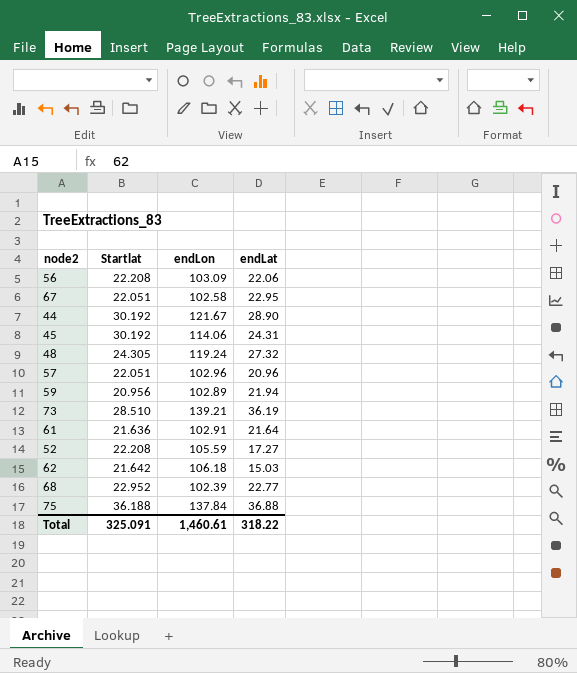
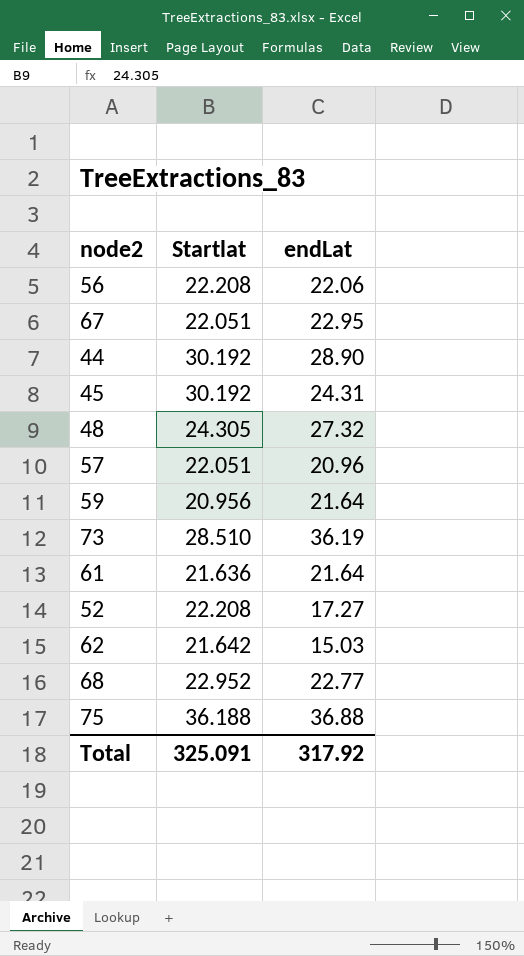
column endLon | position: 3 -> none
59 | endLat: 21.94 -> 21.64
Total | endLat: 318.22 -> 317.92

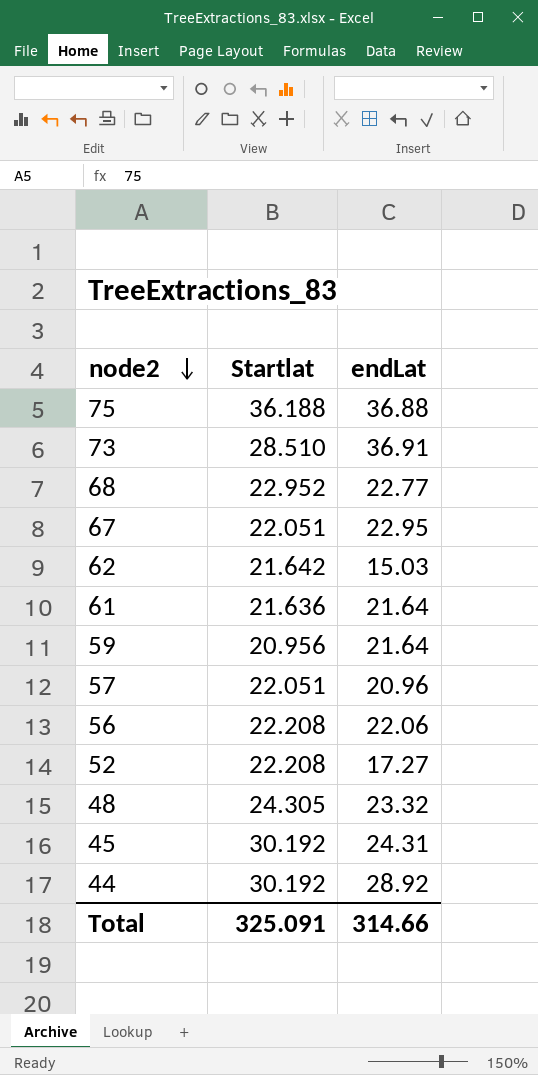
row order: none -> node2 descending
73 | endLat: 36.19 -> 36.91
48 | endLat: 27.32 -> 23.32
44 | endLat: 28.90 -> 28.92
Total | endLat: 317.92 -> 314.66

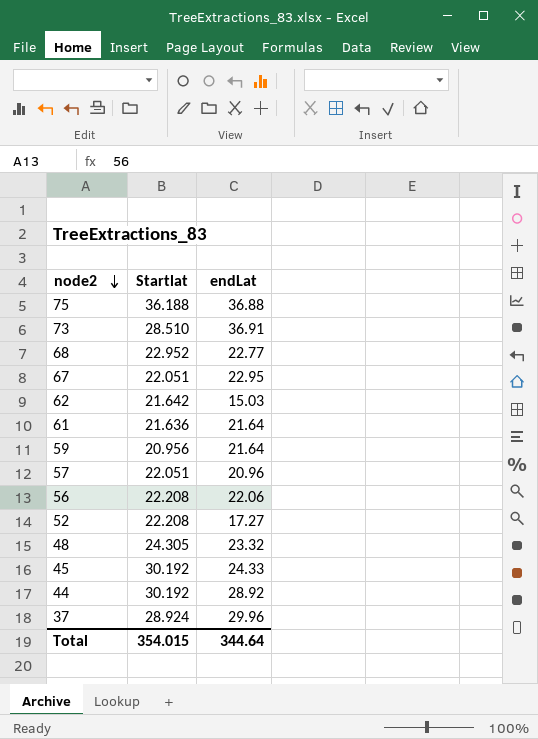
45 | endLat: 24.31 -> 24.33
row 37: none -> 28.924 | 29.96
Total | Startlat: 325.091 -> 354.015
Total | endLat: 314.66 -> 344.64

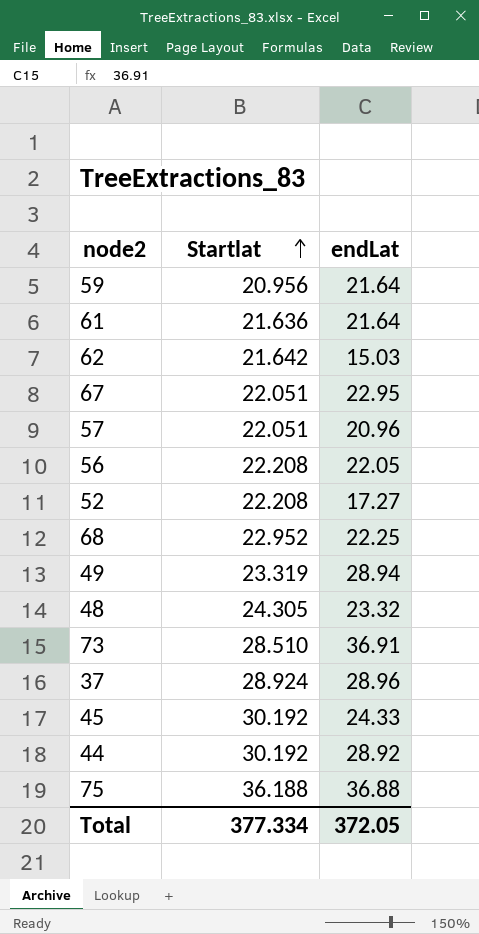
row order: node2 descending -> Startlat ascending
56 | endLat: 22.06 -> 22.05
68 | endLat: 22.77 -> 22.25
row 49: none -> 23.319 | 28.94
37 | endLat: 29.96 -> 28.96
Total | Startlat: 354.015 -> 377.334
Total | endLat: 344.64 -> 372.05

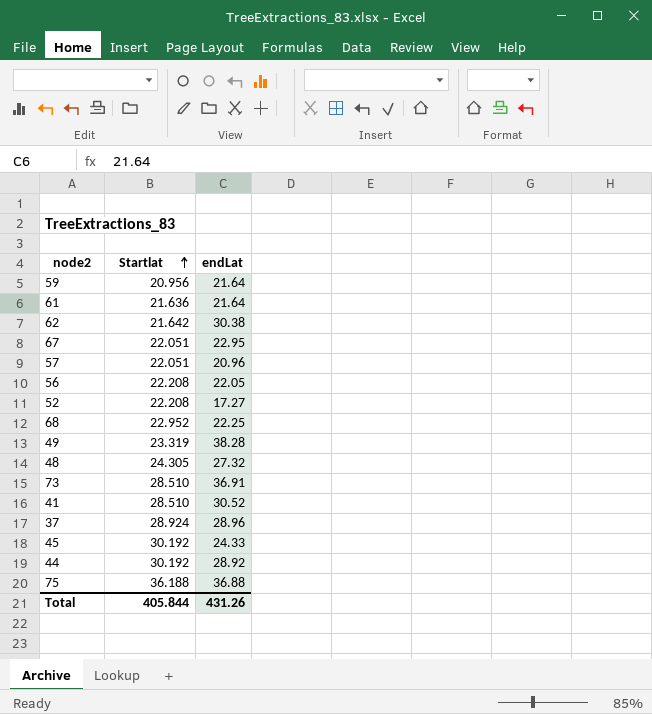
62 | endLat: 15.03 -> 30.38
49 | endLat: 28.94 -> 38.28
48 | endLat: 23.32 -> 27.32
row 41: none -> 28.510 | 30.52
Total | Startlat: 377.334 -> 405.844
Total | endLat: 372.05 -> 431.26

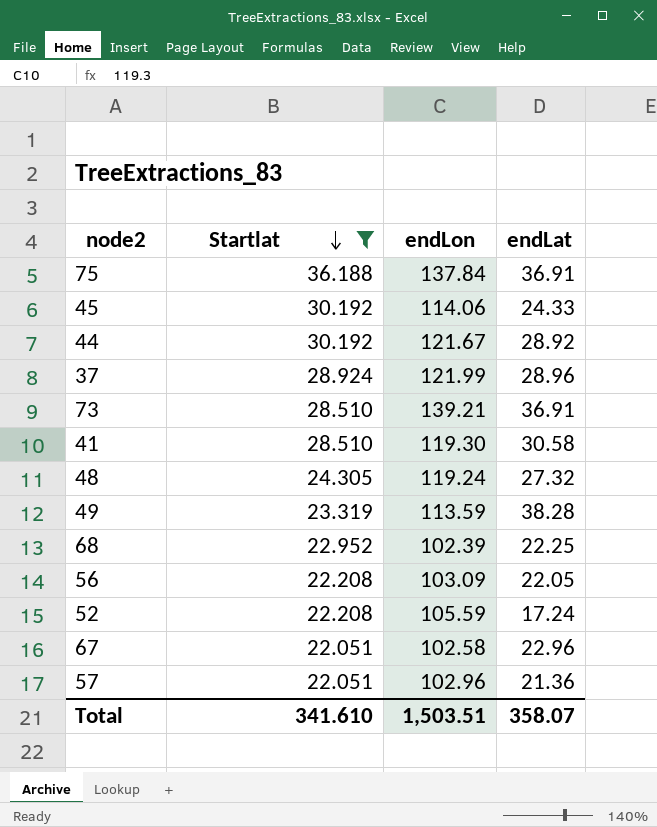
filter: none -> Startlat >= 22.051
row order: Startlat ascending -> Startlat descending
column endLon | position: none -> 3
75 | endLat: 36.88 -> 36.91
41 | endLat: 30.52 -> 30.58
52 | endLat: 17.27 -> 17.24
67 | endLat: 22.95 -> 22.96
57 | endLat: 20.96 -> 21.36
Total | Startlat: 405.844 -> 341.610
Total | endLat: 431.26 -> 358.07

